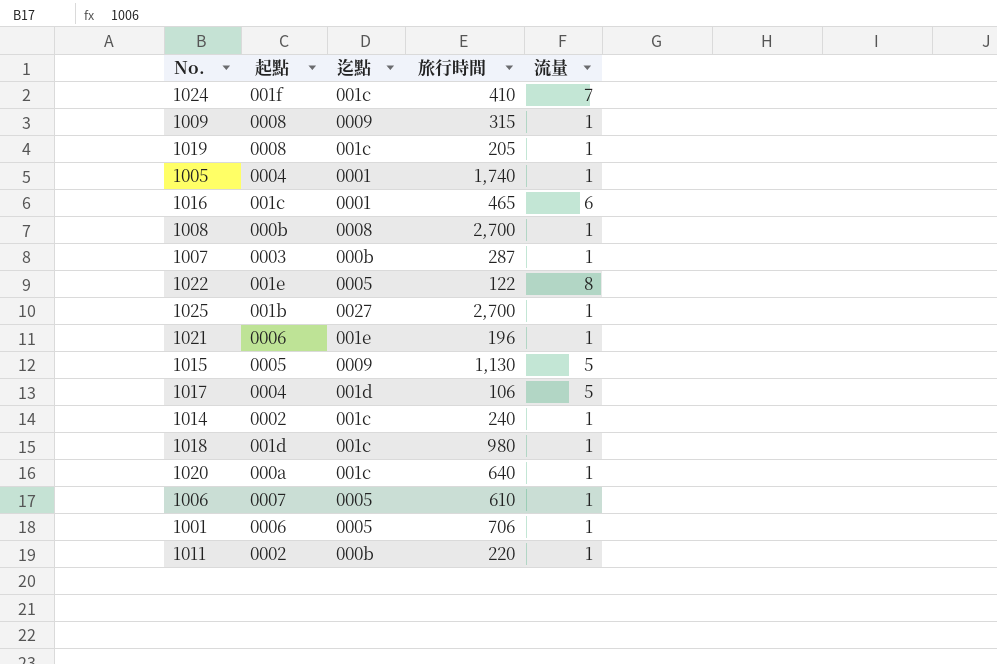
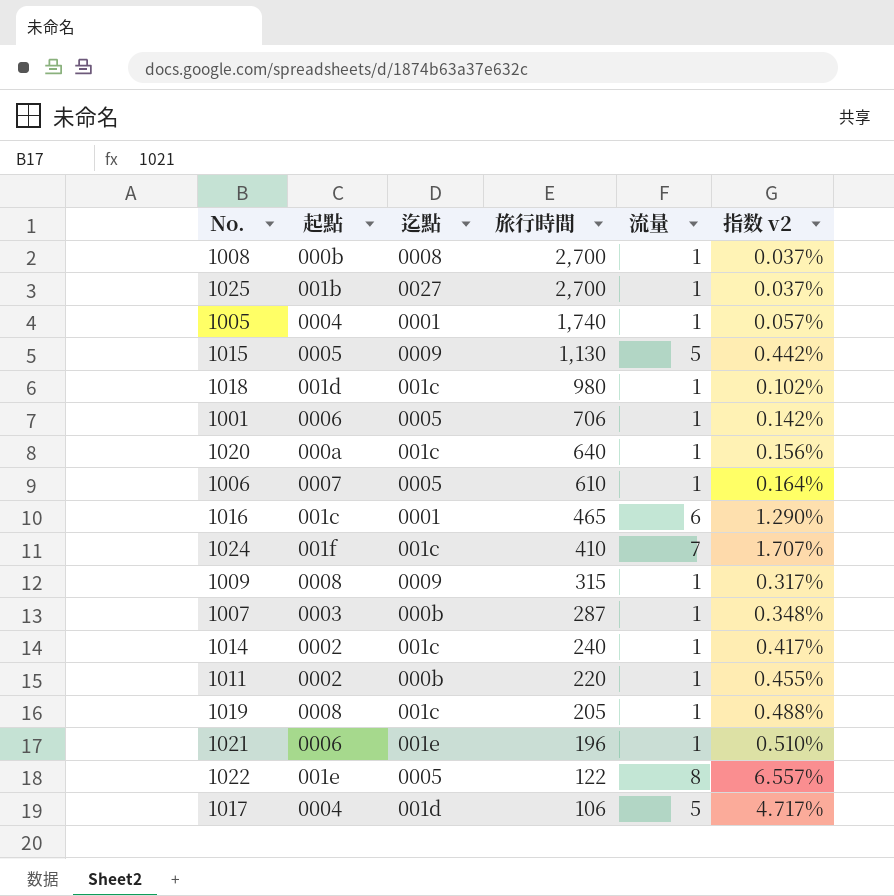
row order: none -> 旅行時間 descending
column 指数 v2 | formula: none -> [流量] / [旅行時間]

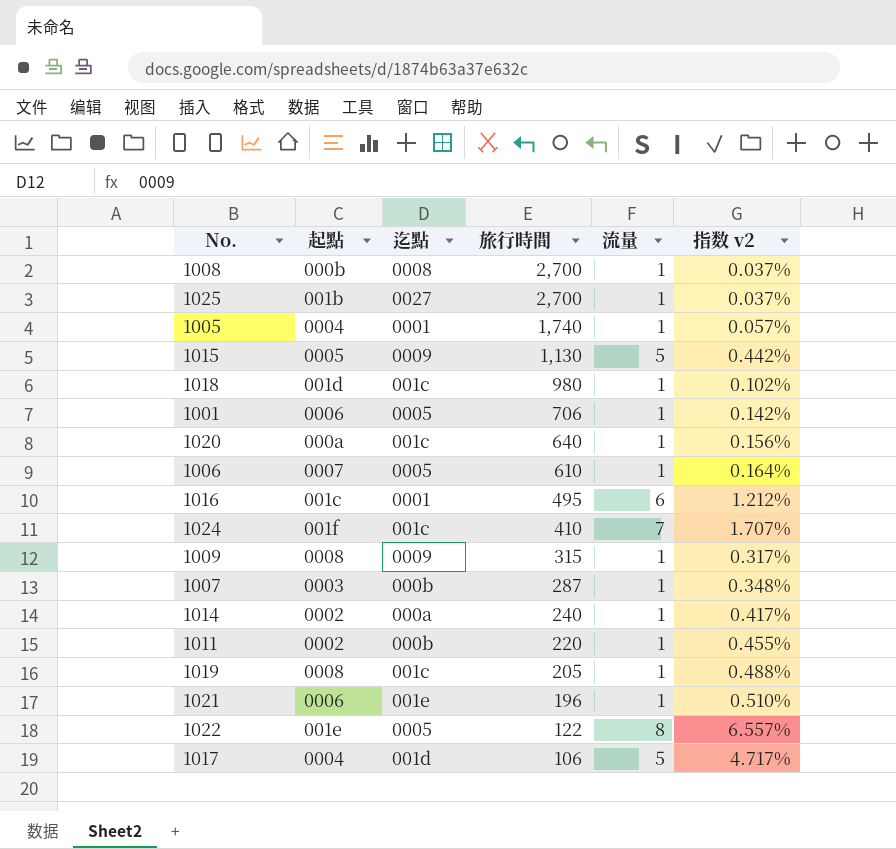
1016 | 旅行時間: 465 -> 495
1016 | 指数 v2: 1.290% -> 1.212%
1014 | 迄點: 001c -> 000a

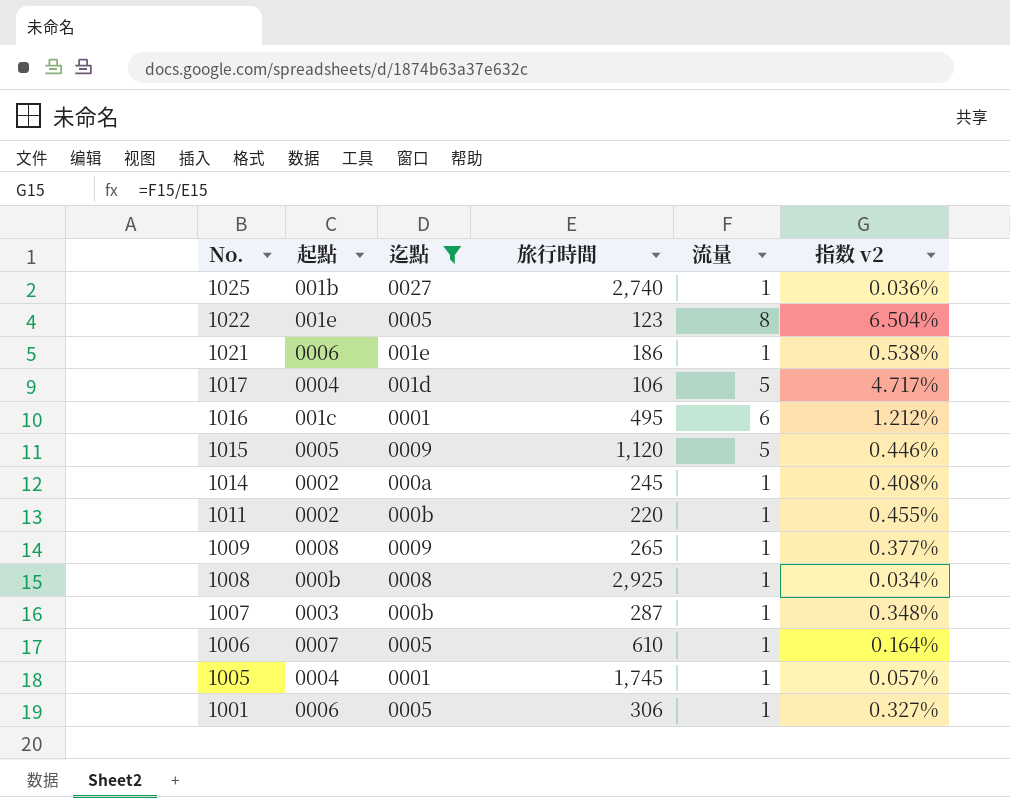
filter: none -> 迄點 != 001c
row order: 旅行時間 descending -> No. descending
1025 | 旅行時間: 2,700 -> 2,740
1025 | 指数 v2: 0.037% -> 0.036%
1022 | 旅行時間: 122 -> 123
1022 | 指数 v2: 6.557% -> 6.504%
1021 | 旅行時間: 196 -> 186
1021 | 指数 v2: 0.510% -> 0.538%
1015 | 旅行時間: 1,130 -> 1,120
1015 | 指数 v2: 0.442% -> 0.446%
1014 | 旅行時間: 240 -> 245
1014 | 指数 v2: 0.417% -> 0.408%
1009 | 旅行時間: 315 -> 265
1009 | 指数 v2: 0.317% -> 0.377%
1008 | 旅行時間: 2,700 -> 2,925
1008 | 指数 v2: 0.037% -> 0.034%
1005 | 旅行時間: 1,740 -> 1,745
1001 | 旅行時間: 706 -> 306
1001 | 指数 v2: 0.142% -> 0.327%

